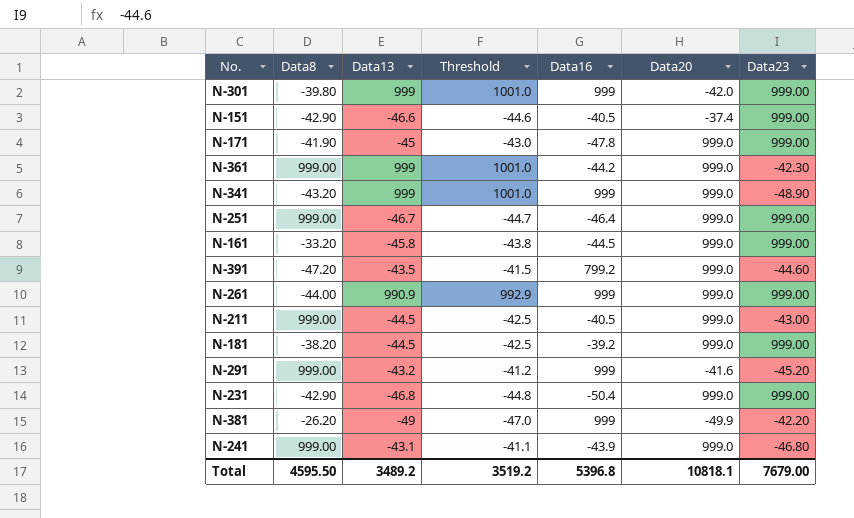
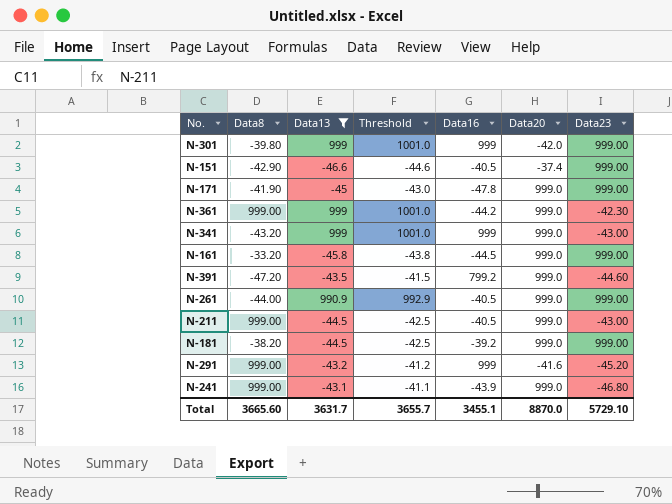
filter: none -> Data13 >= -46.6
N-341 | Data23: -48.90 -> -43.00
N-261 | Data16: 999 -> -40.5
Total | Data8: 4595.50 -> 3665.60
Total | Data13: 3489.2 -> 3631.7
Total | Threshold: 3519.2 -> 3655.7
Total | Data16: 5396.8 -> 3455.1
Total | Data20: 10818.1 -> 8870.0
Total | Data23: 7679.00 -> 5729.10

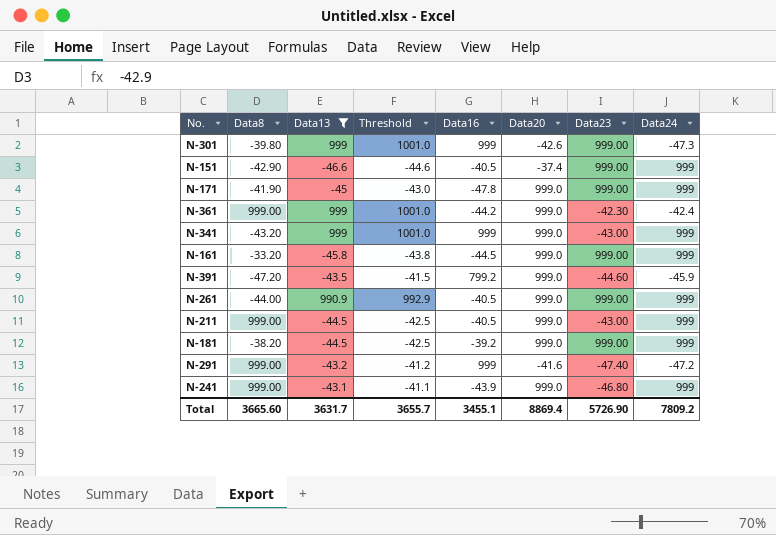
column Data24 | position: none -> 8
N-301 | Data20: -42.0 -> -42.6
N-291 | Data23: -45.20 -> -47.40
Total | Data20: 8870.0 -> 8869.4
Total | Data23: 5729.10 -> 5726.90

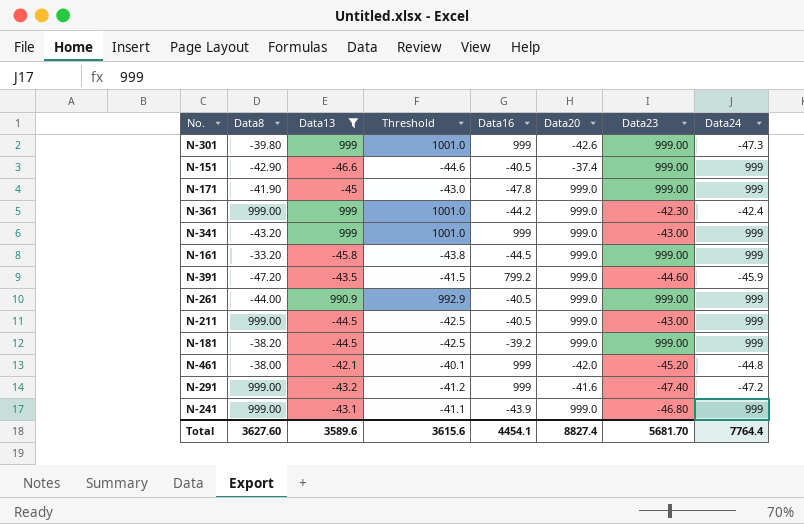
row N-461: none -> -38.00 | -42.1 | -40.1 | 999 | -42.0 | -45.20 | -44.8
Total | Data8: 3665.60 -> 3627.60
Total | Data13: 3631.7 -> 3589.6
Total | Threshold: 3655.7 -> 3615.6
Total | Data16: 3455.1 -> 4454.1
Total | Data20: 8869.4 -> 8827.4
Total | Data23: 5726.90 -> 5681.70
Total | Data24: 7809.2 -> 7764.4

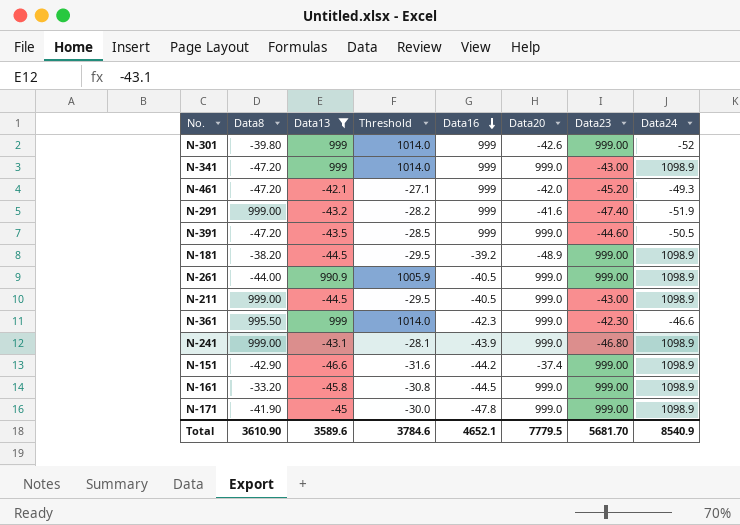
row order: none -> Data16 descending
column Threshold | formula: [Data13] + 2 -> [Data13] + 15
N-301 | Data24: -47.3 -> -52
N-341 | Data8: -43.20 -> -47.20
N-341 | Data24: 999 -> 1098.9
N-461 | Data8: -38.00 -> -47.20
N-461 | Data24: -44.8 -> -49.3
N-291 | Data24: -47.2 -> -51.9
N-391 | Data16: 799.2 -> 999
N-391 | Data24: -45.9 -> -50.5
N-181 | Data20: 999.0 -> -48.9
N-181 | Data24: 999 -> 1098.9
N-261 | Data24: 999 -> 1098.9
N-211 | Data24: 999 -> 1098.9
N-361 | Data8: 999.00 -> 995.50
N-361 | Data16: -44.2 -> -42.3
N-361 | Data24: -42.4 -> -46.6
N-241 | Data24: 999 -> 1098.9
N-151 | Data16: -40.5 -> -44.2
N-151 | Data24: 999 -> 1098.9
N-161 | Data24: 999 -> 1098.9
N-171 | Data24: 999 -> 1098.9
Total | Data8: 3627.60 -> 3610.90
Total | Threshold: 3615.6 -> 3784.6
Total | Data16: 4454.1 -> 4652.1
Total | Data20: 8827.4 -> 7779.5
Total | Data24: 7764.4 -> 8540.9

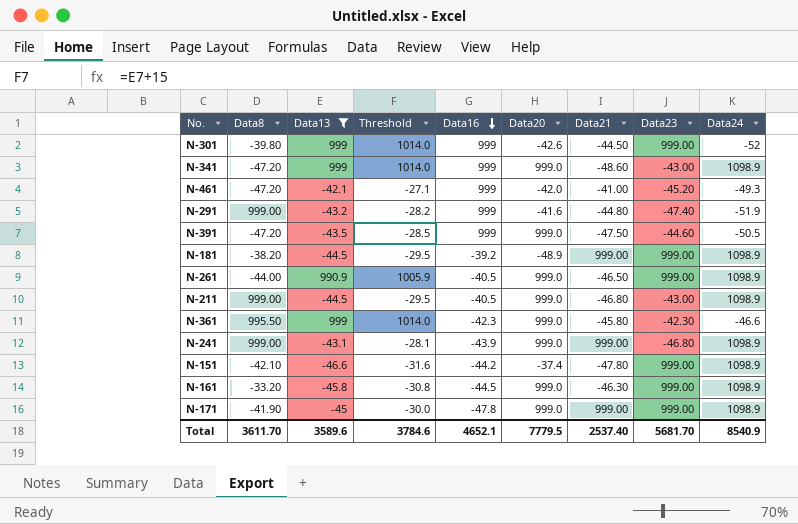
column Data21 | position: none -> 7
N-151 | Data8: -42.90 -> -42.10
Total | Data8: 3610.90 -> 3611.70

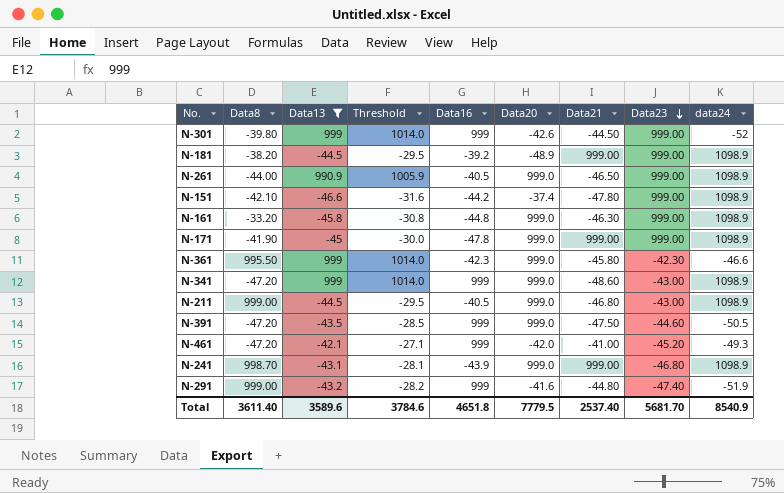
row order: Data16 descending -> Data23 descending
column name: Data24 -> data24
N-161 | Data16: -44.5 -> -44.8
N-241 | Data8: 999.00 -> 998.70
Total | Data8: 3611.70 -> 3611.40
Total | Data16: 4652.1 -> 4651.8

